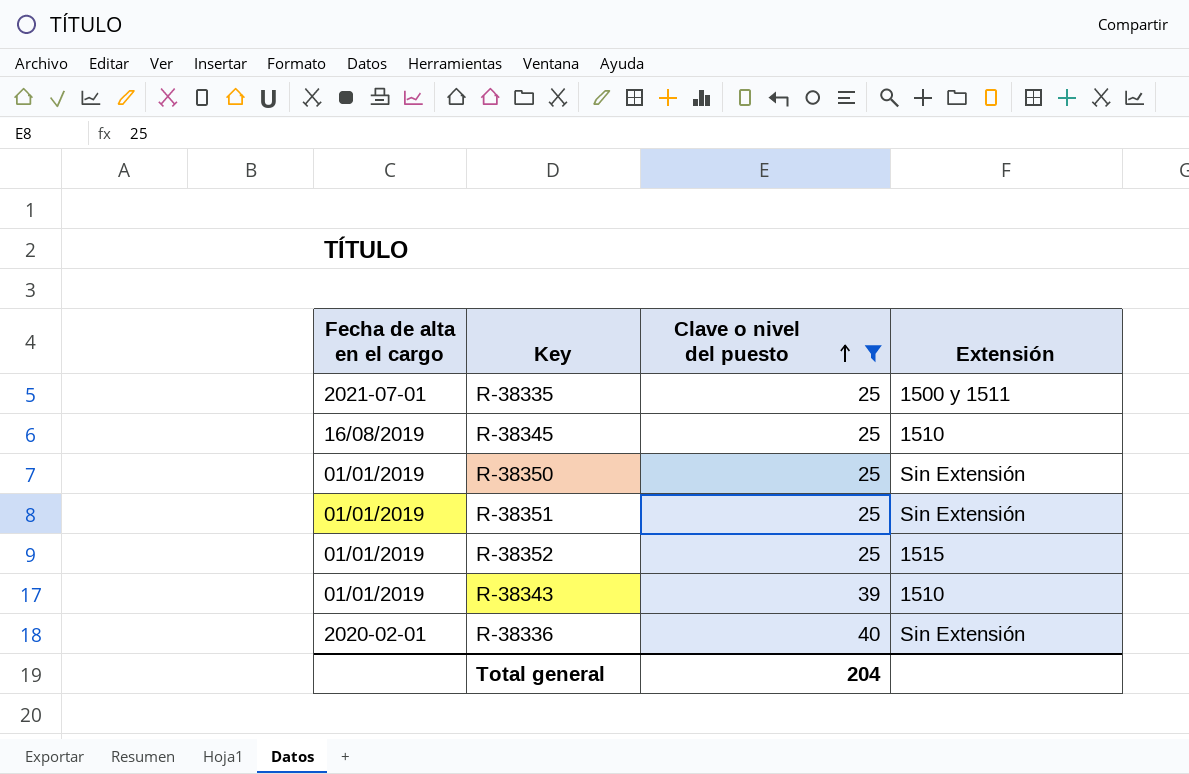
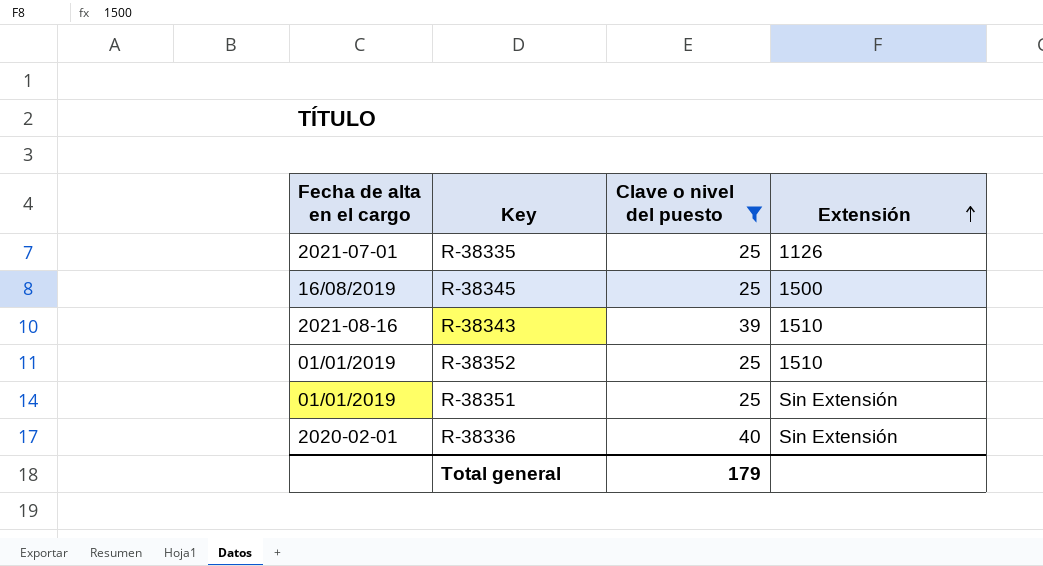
row order: Clave o nivel del puesto ascending -> Extensión ascending
row R-38350: 01/01/2019 | 25 | Sin Extensión -> none
R-38335 | Extensión: 1500 y 1511 -> 1126
R-38345 | Extensión: 1510 -> 1500
R-38343 | Fecha de alta en el cargo: 01/01/2019 -> 2021-08-16
R-38352 | Extensión: 1515 -> 1510
Total general | Clave o nivel del puesto: 204 -> 179

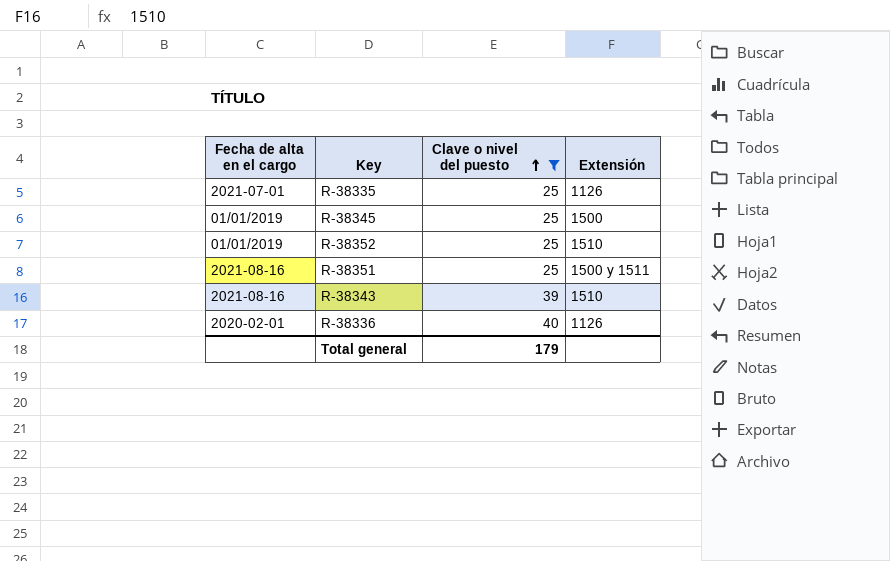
row order: Extensión ascending -> Clave o nivel del puesto ascending
R-38345 | Fecha de alta en el cargo: 16/08/2019 -> 01/01/2019
R-38351 | Fecha de alta en el cargo: 01/01/2019 -> 2021-08-16
R-38351 | Extensión: Sin Extensión -> 1500 y 1511
R-38336 | Extensión: Sin Extensión -> 1126

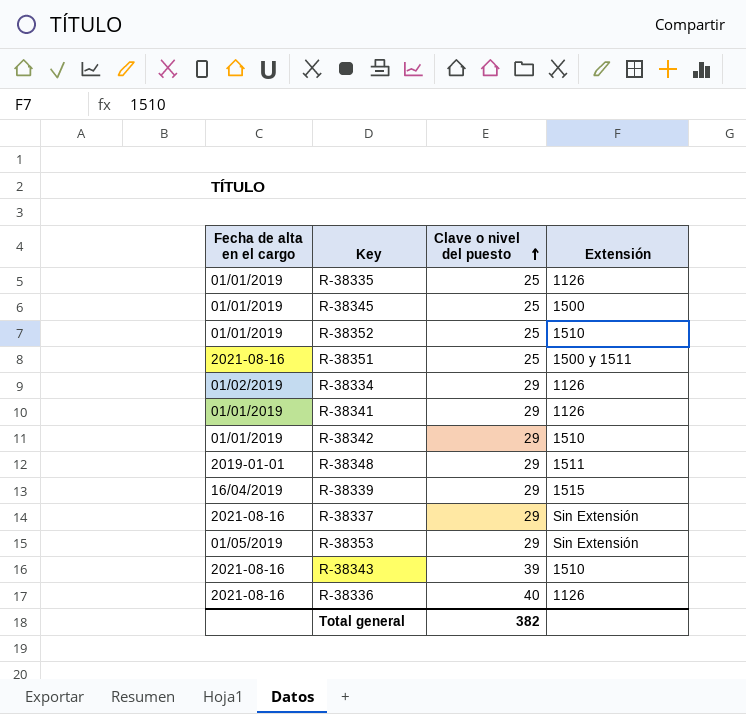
filter: Clave o nivel del puesto != 29 -> none
R-38335 | Fecha de alta en el cargo: 2021-07-01 -> 01/01/2019
R-38336 | Fecha de alta en el cargo: 2020-02-01 -> 2021-08-16
Total general | Clave o nivel del puesto: 179 -> 382

